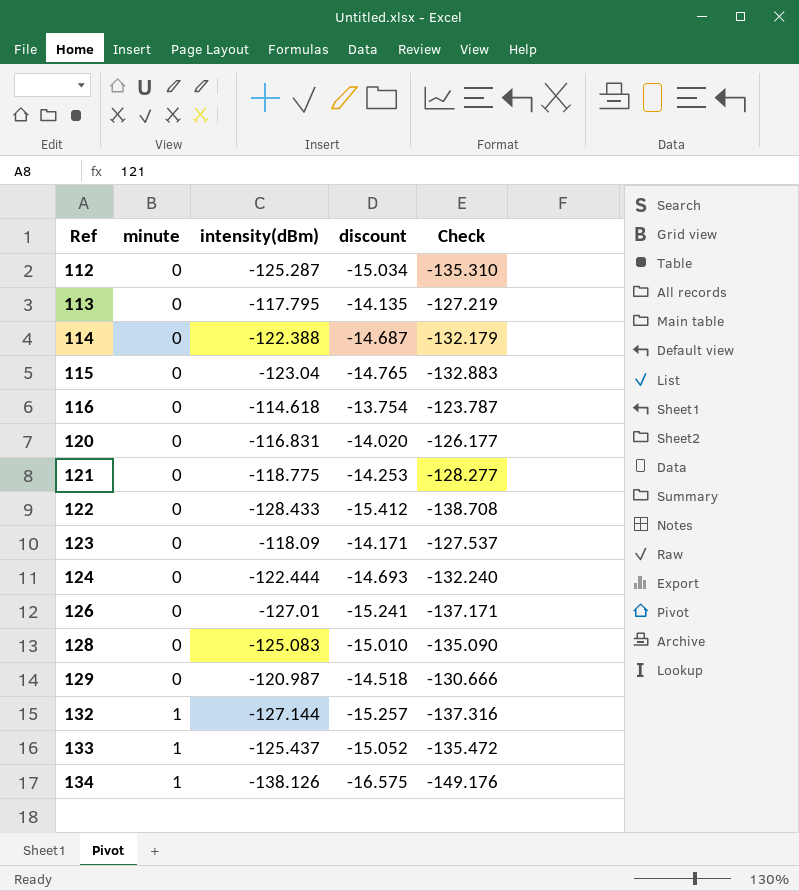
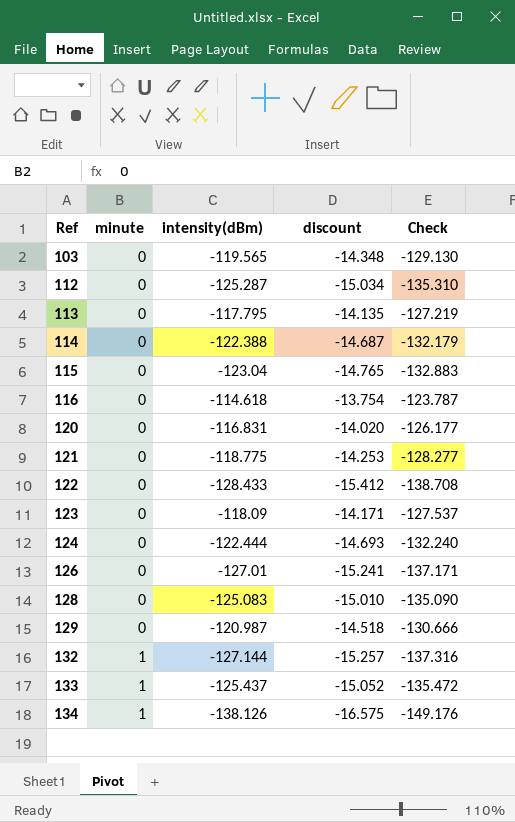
row 103: none -> 0 | -119.565 | -14.348 | -129.130

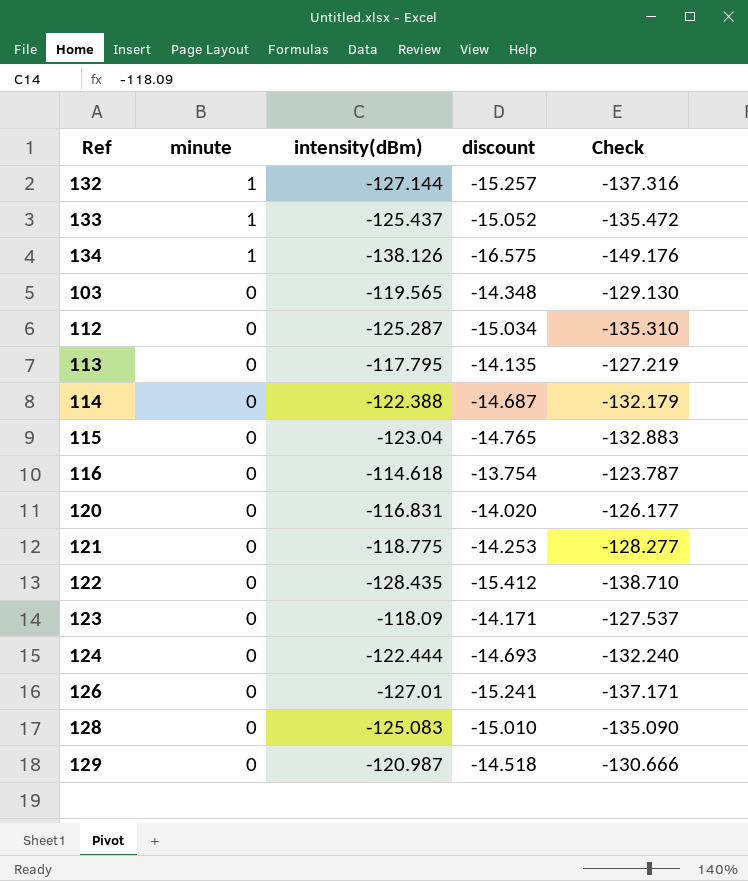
row order: Ref ascending -> minute descending
122 | intensity(dBm): -128.433 -> -128.435
122 | Check: -138.708 -> -138.710

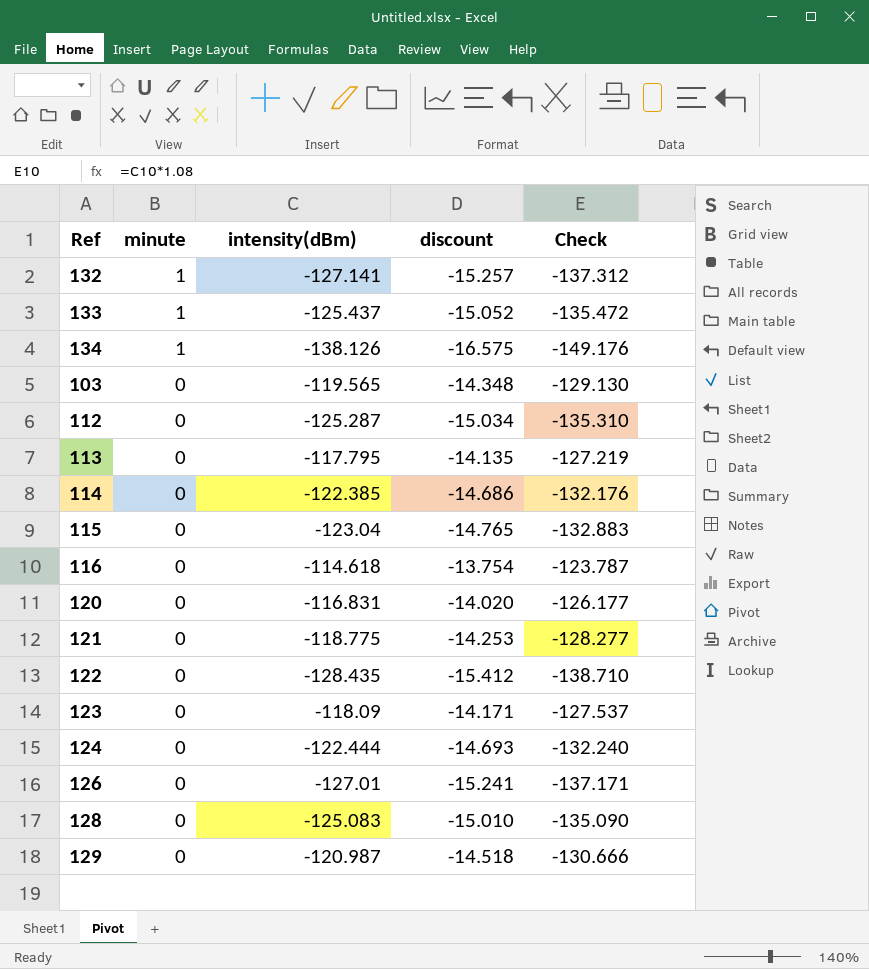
132 | intensity(dBm): -127.144 -> -127.141
132 | Check: -137.316 -> -137.312
114 | intensity(dBm): -122.388 -> -122.385
114 | discount: -14.687 -> -14.686
114 | Check: -132.179 -> -132.176

